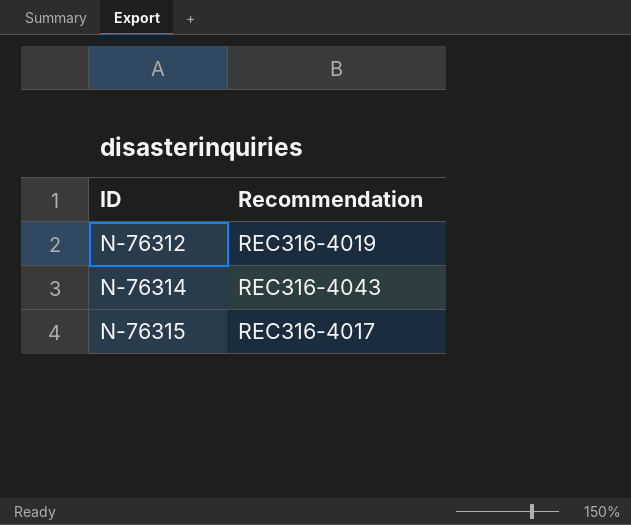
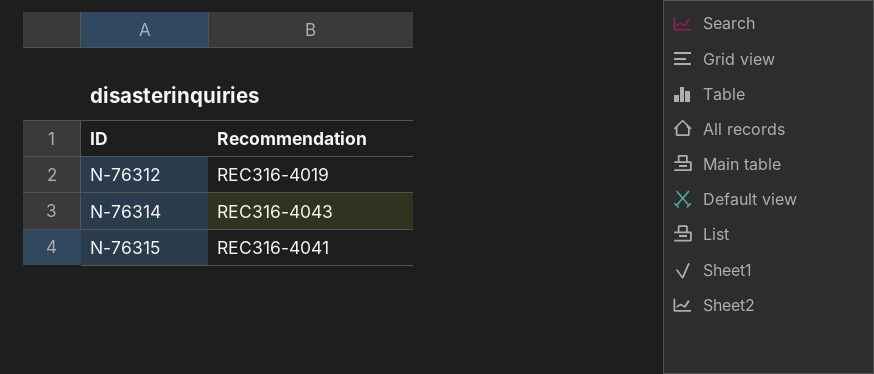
N-76315 | Recommendation: REC316-4017 -> REC316-4041

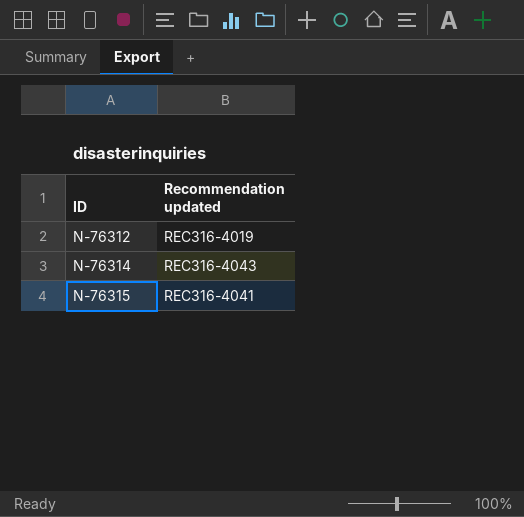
column name: Recommendation -> Recommendation updated

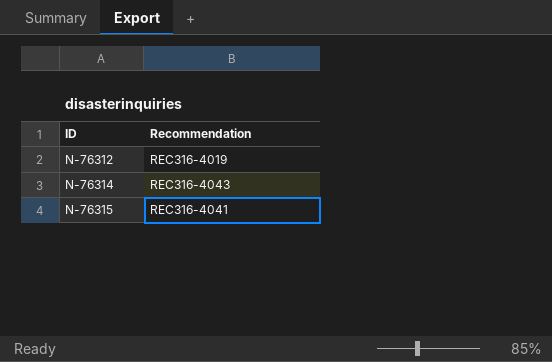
column name: Recommendation updated -> Recommendation

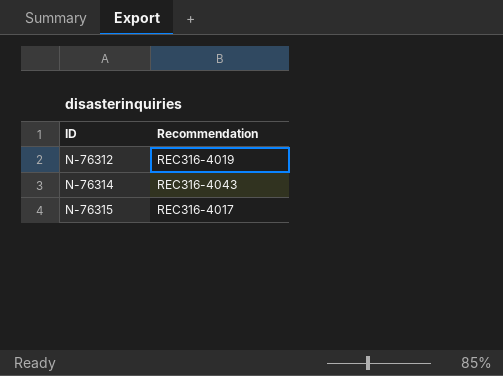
N-76315 | Recommendation: REC316-4041 -> REC316-4017

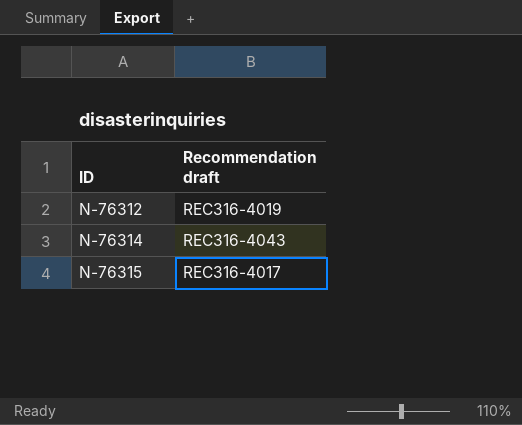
column name: Recommendation -> Recommendation draft

